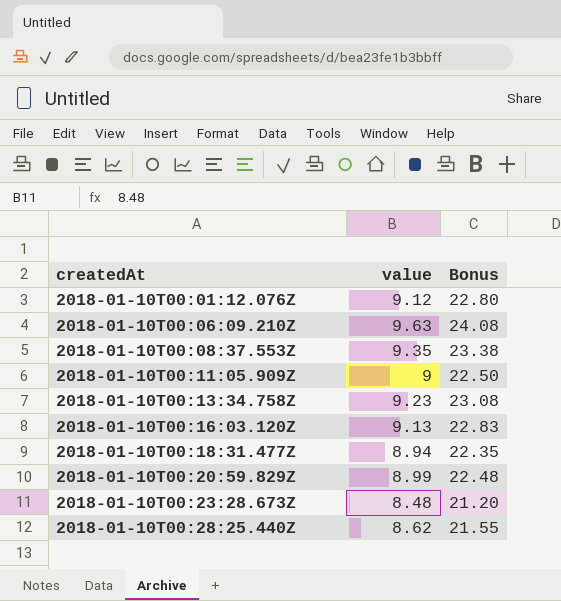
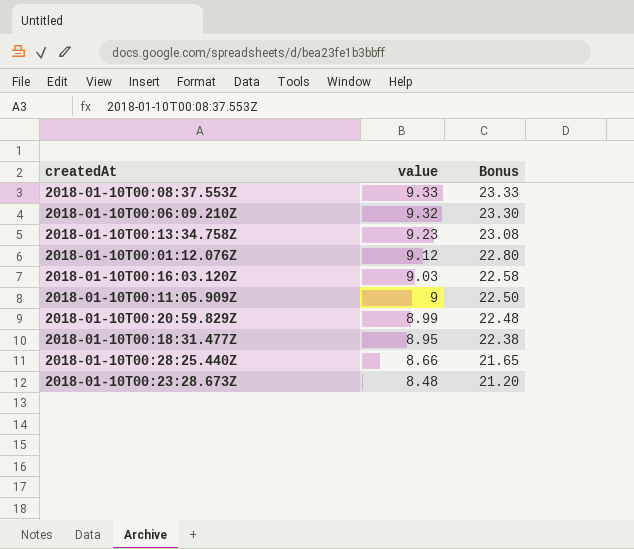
row order: createdAt ascending -> value descending
2018-01-10T00:08:37.553Z | value: 9.35 -> 9.33
2018-01-10T00:08:37.553Z | Bonus: 23.38 -> 23.33
2018-01-10T00:06:09.210Z | value: 9.63 -> 9.32
2018-01-10T00:06:09.210Z | Bonus: 24.08 -> 23.30
2018-01-10T00:16:03.120Z | value: 9.13 -> 9.03
2018-01-10T00:16:03.120Z | Bonus: 22.83 -> 22.58
2018-01-10T00:18:31.477Z | value: 8.94 -> 8.95
2018-01-10T00:18:31.477Z | Bonus: 22.35 -> 22.38
2018-01-10T00:28:25.440Z | value: 8.62 -> 8.66
2018-01-10T00:28:25.440Z | Bonus: 21.55 -> 21.65

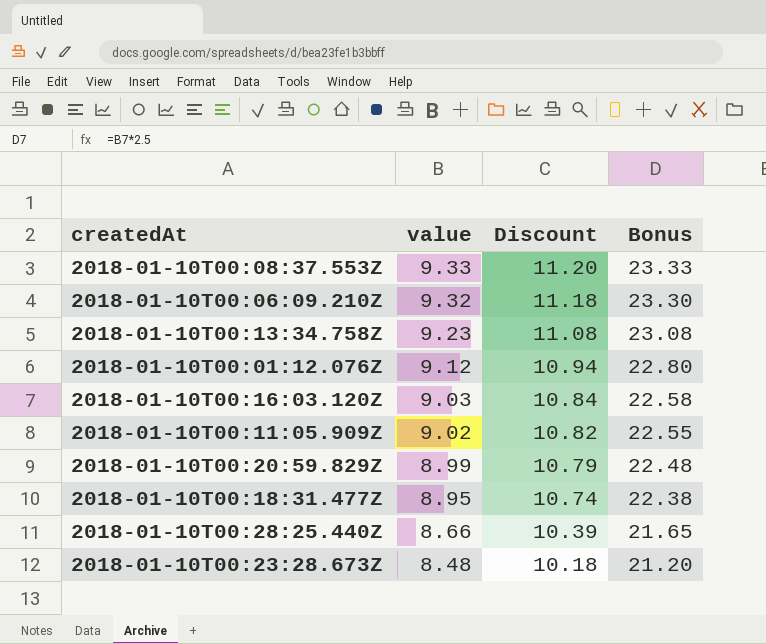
column Discount | formula: none -> [value] * 1.2
2018-01-10T00:11:05.909Z | value: 9 -> 9.02
2018-01-10T00:11:05.909Z | Bonus: 22.50 -> 22.55

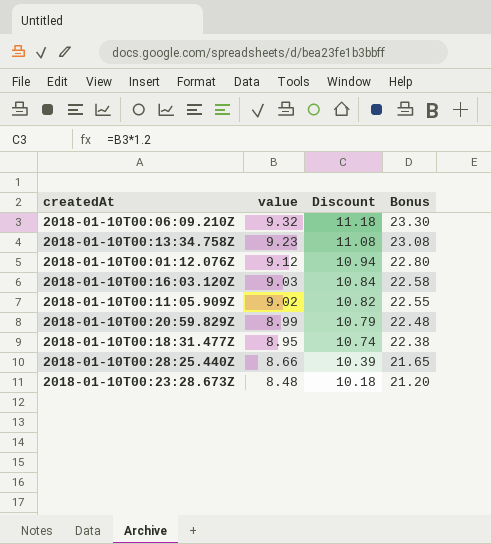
row 2018-01-10T00:08:37.553Z: 9.33 | 11.20 | 23.33 -> none

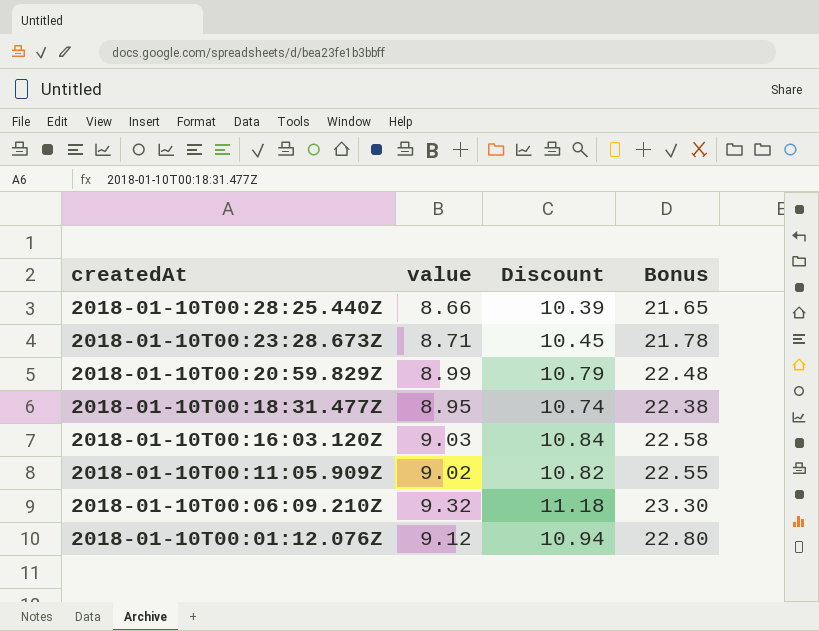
row order: value descending -> createdAt descending
row 2018-01-10T00:13:34.758Z: 9.23 | 11.08 | 23.08 -> none
2018-01-10T00:23:28.673Z | value: 8.48 -> 8.71
2018-01-10T00:23:28.673Z | Discount: 10.18 -> 10.45
2018-01-10T00:23:28.673Z | Bonus: 21.20 -> 21.78

